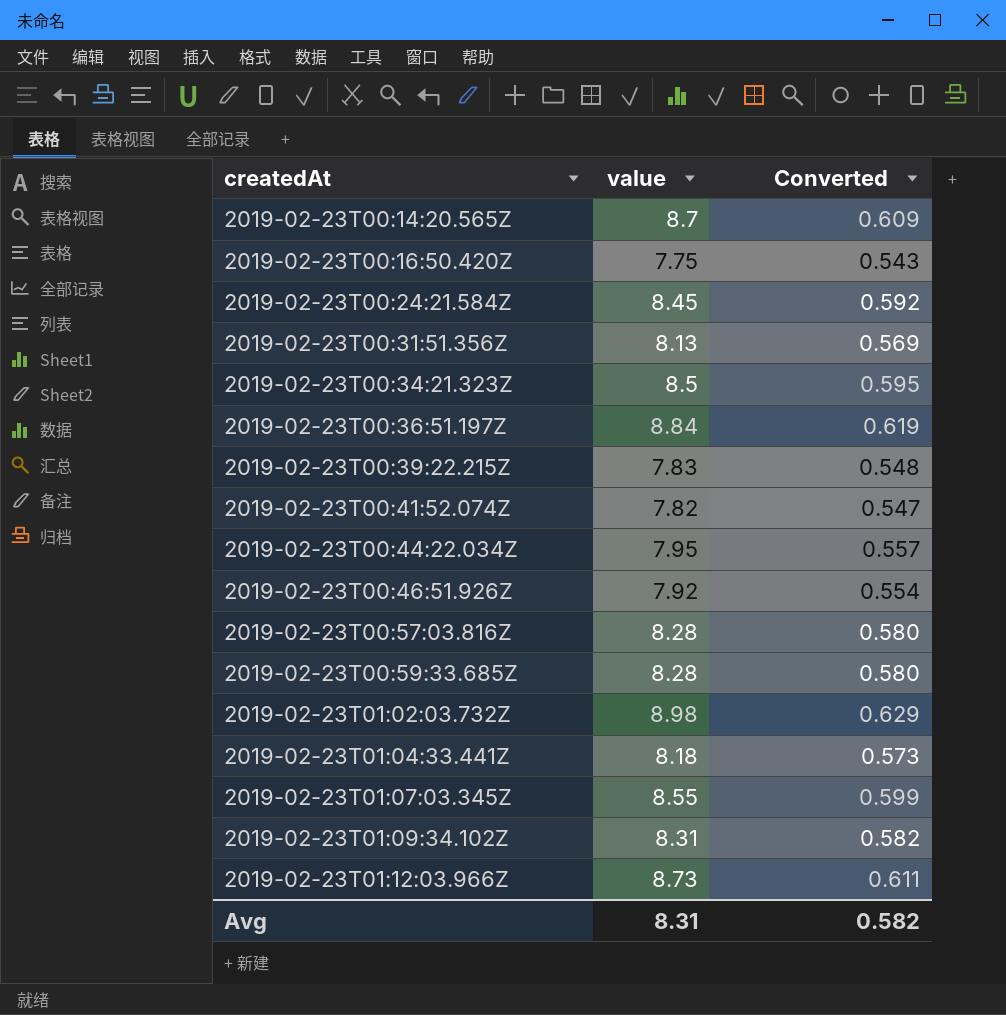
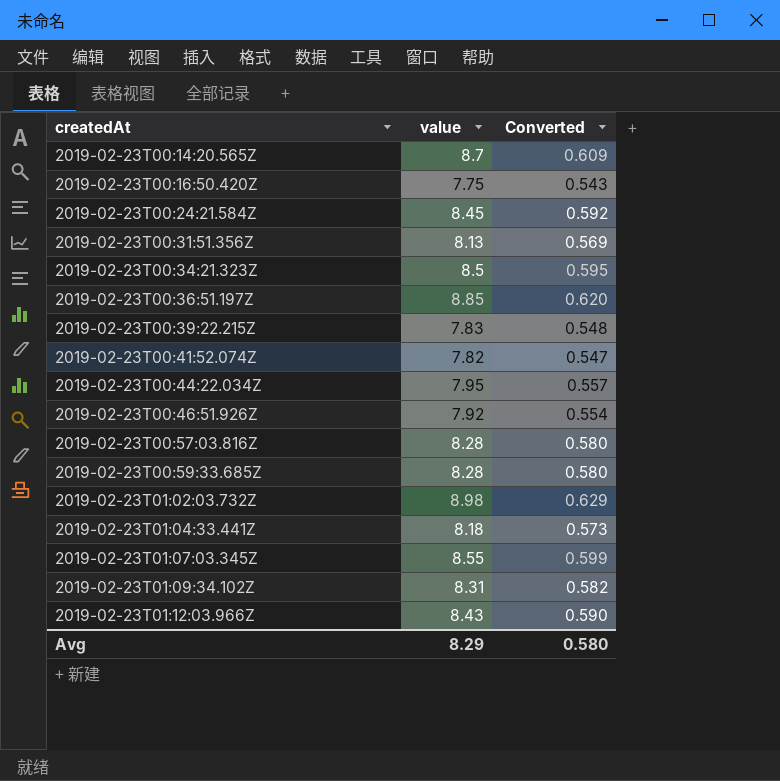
2019-02-23T00:36:51.197Z | value: 8.84 -> 8.85
2019-02-23T00:36:51.197Z | Converted: 0.619 -> 0.620
2019-02-23T01:12:03.966Z | value: 8.73 -> 8.43
2019-02-23T01:12:03.966Z | Converted: 0.611 -> 0.590
Avg | value: 8.31 -> 8.29
Avg | Converted: 0.582 -> 0.580

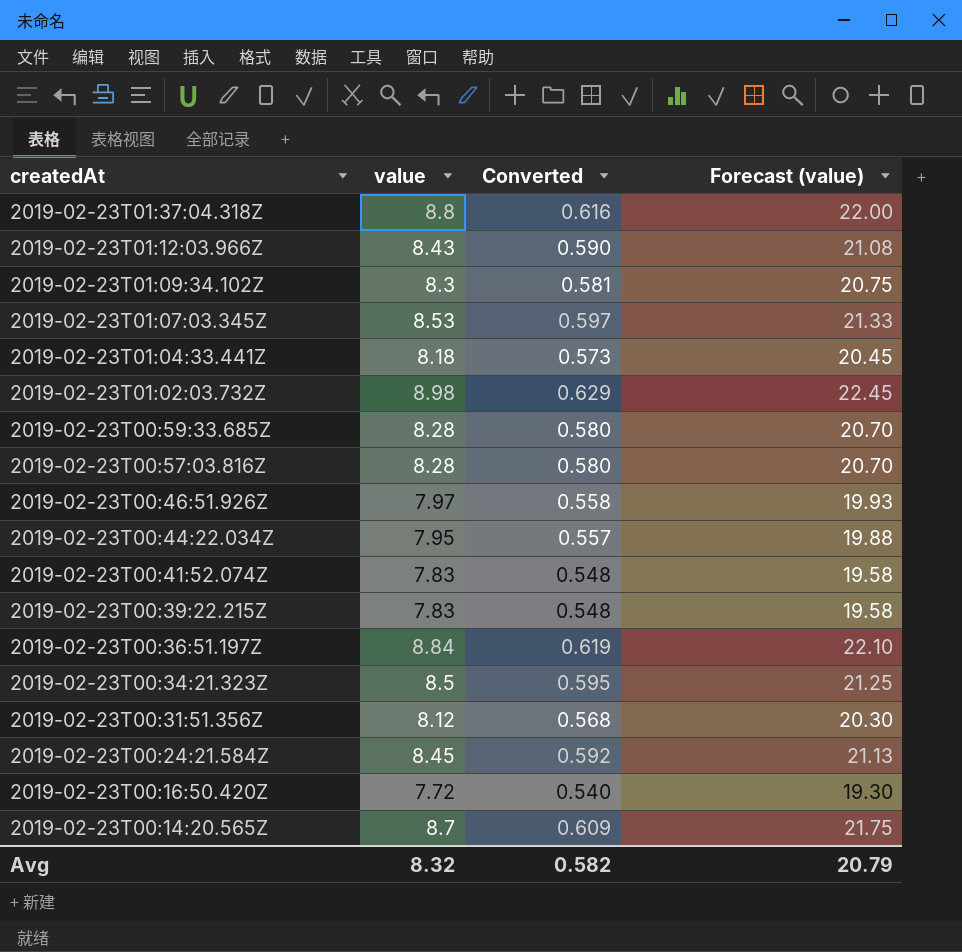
row order: createdAt ascending -> createdAt descending
column Forecast (value) | formula: none -> [value] * 2.5
row 2019-02-23T01:37:04.318Z: none -> 8.8 | 0.616 | 22.00
2019-02-23T01:09:34.102Z | value: 8.31 -> 8.3
2019-02-23T01:09:34.102Z | Converted: 0.582 -> 0.581
2019-02-23T01:07:03.345Z | value: 8.55 -> 8.53
2019-02-23T01:07:03.345Z | Converted: 0.599 -> 0.597
2019-02-23T00:46:51.926Z | value: 7.92 -> 7.97
2019-02-23T00:46:51.926Z | Converted: 0.554 -> 0.558
2019-02-23T00:41:52.074Z | value: 7.82 -> 7.83
2019-02-23T00:41:52.074Z | Converted: 0.547 -> 0.548
2019-02-23T00:36:51.197Z | value: 8.85 -> 8.84
2019-02-23T00:36:51.197Z | Converted: 0.620 -> 0.619
2019-02-23T00:31:51.356Z | value: 8.13 -> 8.12
2019-02-23T00:31:51.356Z | Converted: 0.569 -> 0.568
2019-02-23T00:16:50.420Z | value: 7.75 -> 7.72
2019-02-23T00:16:50.420Z | Converted: 0.543 -> 0.540
Avg | value: 8.29 -> 8.32
Avg | Converted: 0.580 -> 0.582

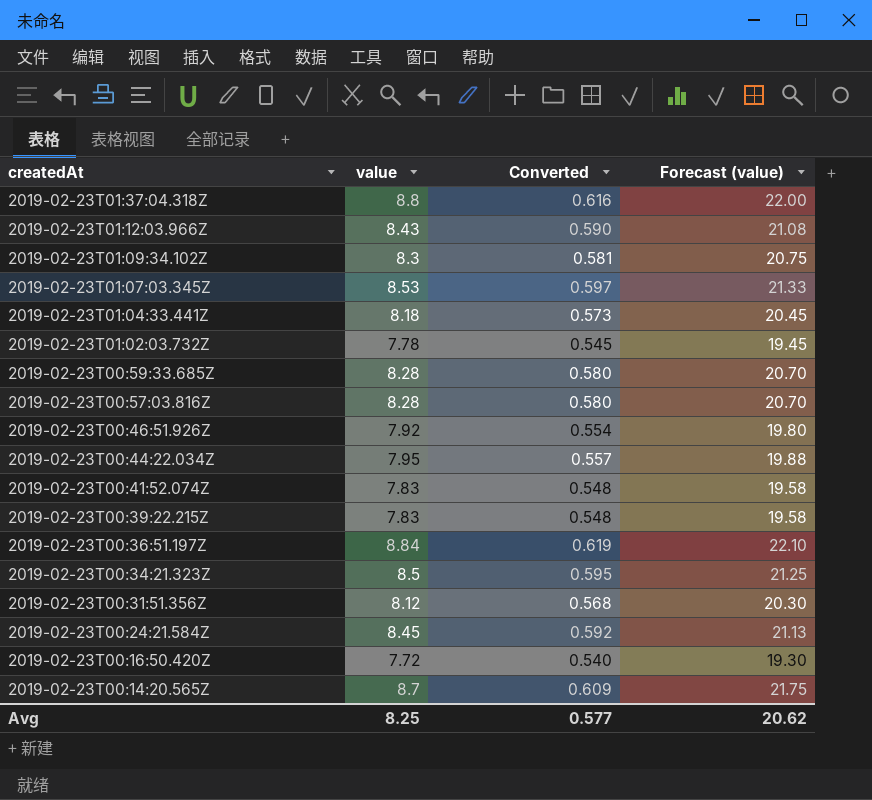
2019-02-23T01:02:03.732Z | value: 8.98 -> 7.78
2019-02-23T01:02:03.732Z | Converted: 0.629 -> 0.545
2019-02-23T01:02:03.732Z | Forecast (value): 22.45 -> 19.45
2019-02-23T00:46:51.926Z | value: 7.97 -> 7.92
2019-02-23T00:46:51.926Z | Converted: 0.558 -> 0.554
2019-02-23T00:46:51.926Z | Forecast (value): 19.93 -> 19.80
Avg | value: 8.32 -> 8.25
Avg | Converted: 0.582 -> 0.577
Avg | Forecast (value): 20.79 -> 20.62

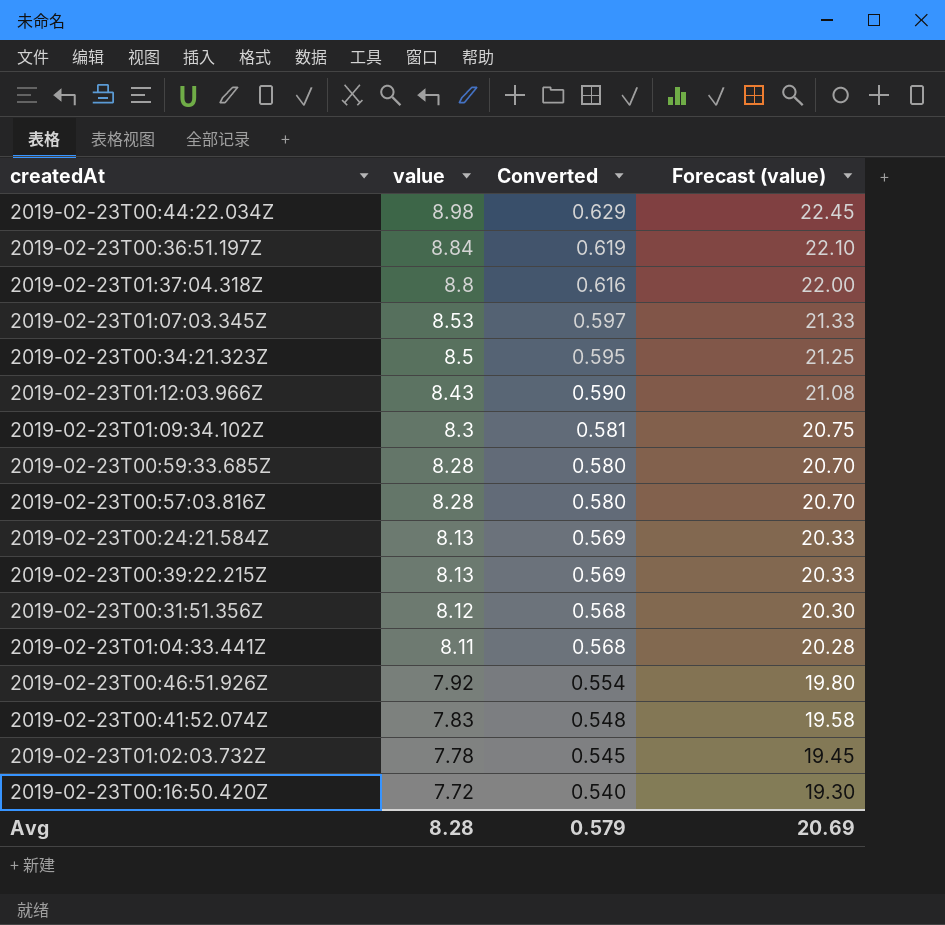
row order: createdAt descending -> value descending
row 2019-02-23T00:14:20.565Z: 8.7 | 0.609 | 21.75 -> none
2019-02-23T00:44:22.034Z | value: 7.95 -> 8.98
2019-02-23T00:44:22.034Z | Converted: 0.557 -> 0.629
2019-02-23T00:44:22.034Z | Forecast (value): 19.88 -> 22.45
2019-02-23T00:24:21.584Z | value: 8.45 -> 8.13
2019-02-23T00:24:21.584Z | Converted: 0.592 -> 0.569
2019-02-23T00:24:21.584Z | Forecast (value): 21.13 -> 20.33
2019-02-23T00:39:22.215Z | value: 7.83 -> 8.13
2019-02-23T00:39:22.215Z | Converted: 0.548 -> 0.569
2019-02-23T00:39:22.215Z | Forecast (value): 19.58 -> 20.33
2019-02-23T01:04:33.441Z | value: 8.18 -> 8.11
2019-02-23T01:04:33.441Z | Converted: 0.573 -> 0.568
2019-02-23T01:04:33.441Z | Forecast (value): 20.45 -> 20.28
Avg | value: 8.25 -> 8.28
Avg | Converted: 0.577 -> 0.579
Avg | Forecast (value): 20.62 -> 20.69

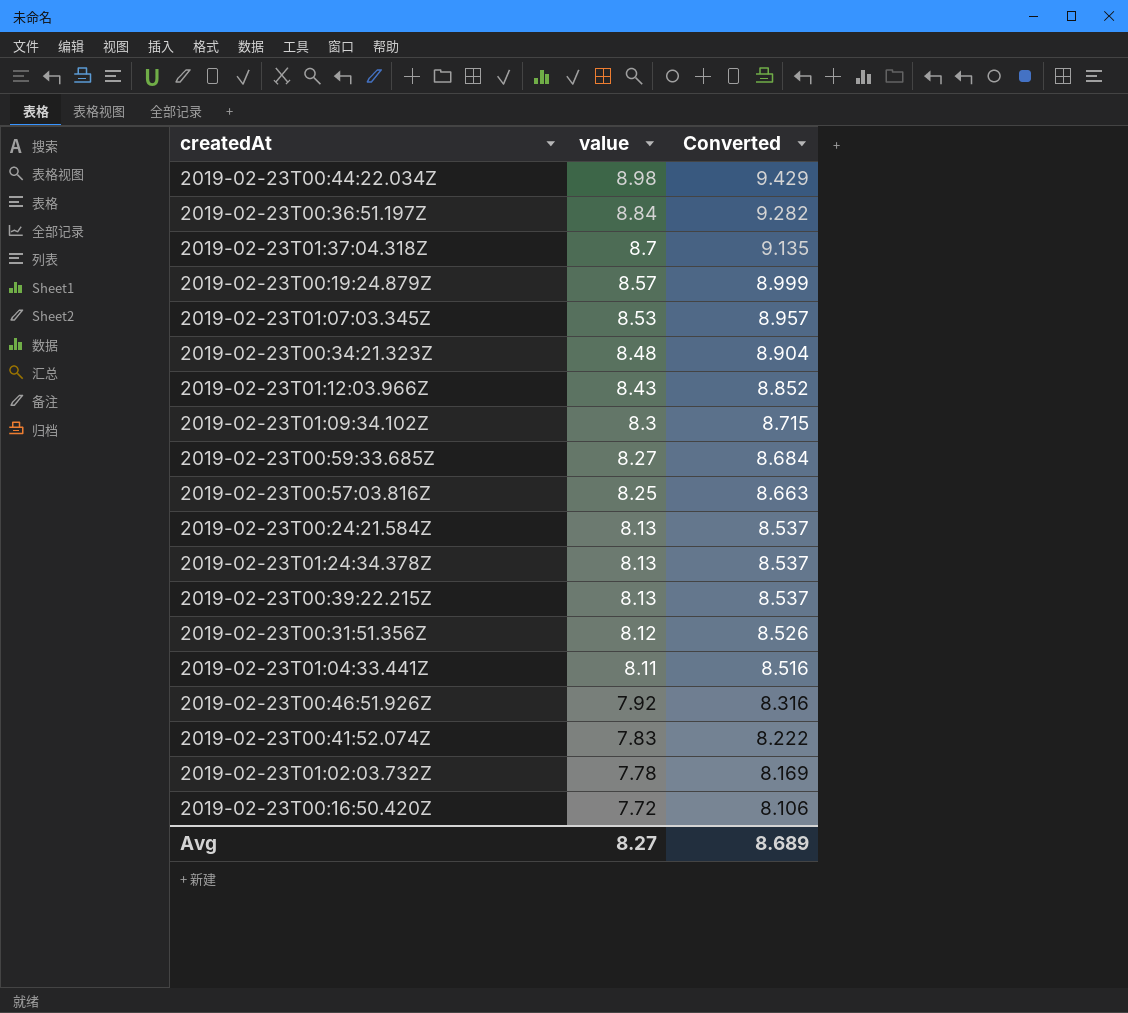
column Forecast (value) | formula: [value] * 2.5 -> none
column Converted | formula: [value] * 0.07 -> [value] * 1.05
2019-02-23T01:37:04.318Z | value: 8.8 -> 8.7
row 2019-02-23T00:19:24.879Z: none -> 8.57 | 8.999
2019-02-23T00:34:21.323Z | value: 8.5 -> 8.48
2019-02-23T00:59:33.685Z | value: 8.28 -> 8.27
2019-02-23T00:57:03.816Z | value: 8.28 -> 8.25
row 2019-02-23T01:24:34.378Z: none -> 8.13 | 8.537
Avg | value: 8.28 -> 8.27
Avg | Converted: 0.579 -> 8.689

